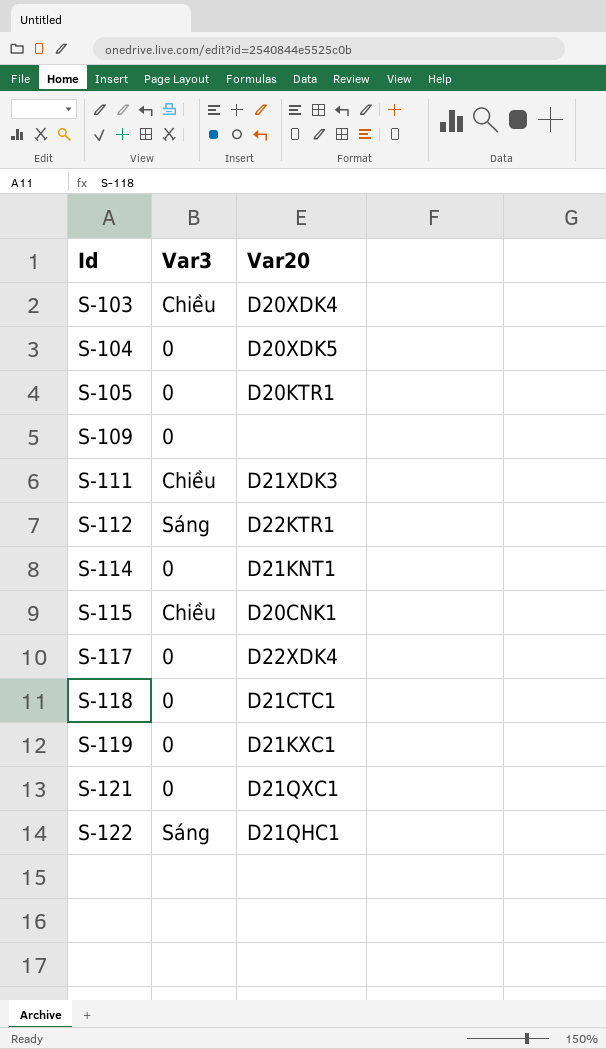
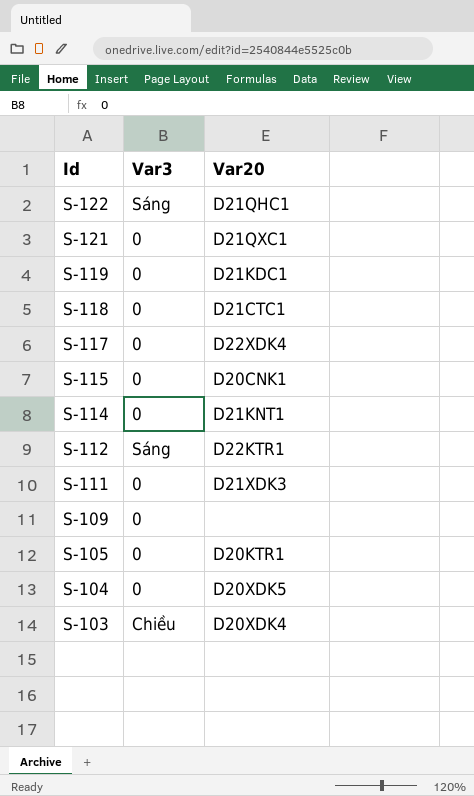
row order: Id ascending -> Id descending
S-119 | Var20: D21KXC1 -> D21KDC1
S-115 | Var3: Chiều -> 0
S-111 | Var3: Chiều -> 0

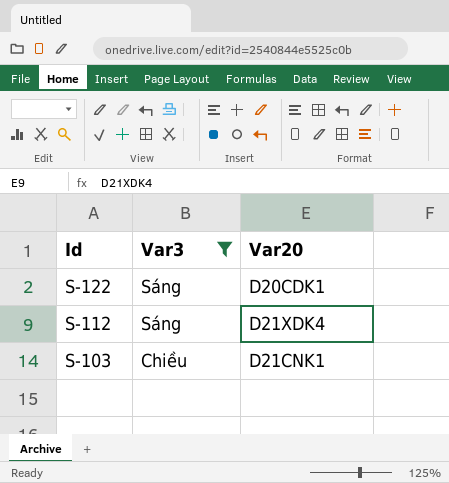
filter: none -> Var3 != 0
S-122 | Var20: D21QHC1 -> D20CDK1
S-112 | Var20: D22KTR1 -> D21XDK4
S-103 | Var20: D20XDK4 -> D21CNK1

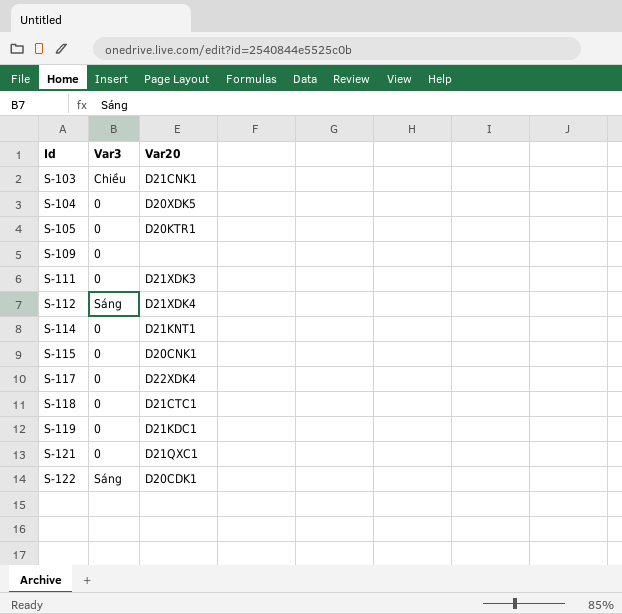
filter: Var3 != 0 -> none
row order: Id descending -> Id ascending

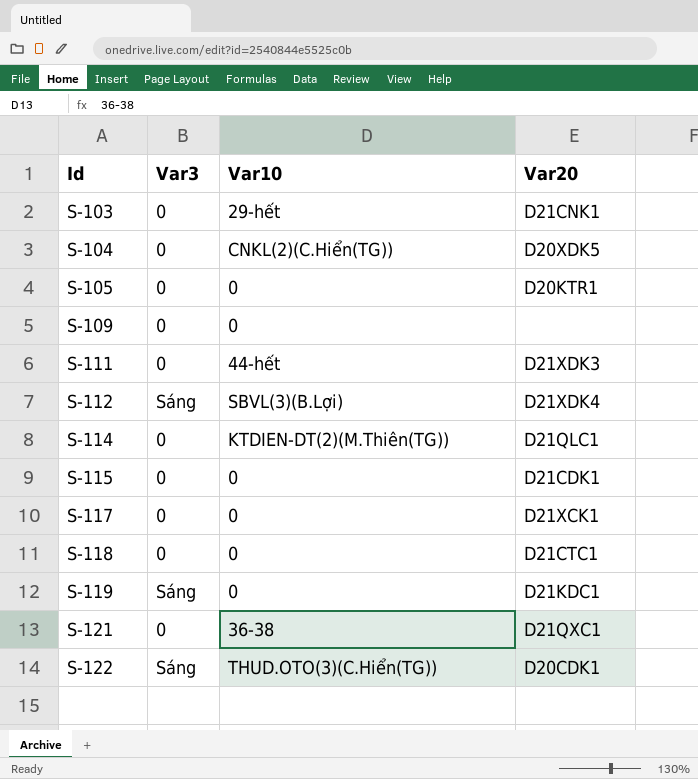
column Var10 | position: none -> 3
S-103 | Var3: Chiều -> 0
S-114 | Var20: D21KNT1 -> D21QLC1
S-115 | Var20: D20CNK1 -> D21CDK1
S-117 | Var20: D22XDK4 -> D21XCK1
S-119 | Var3: 0 -> Sáng

